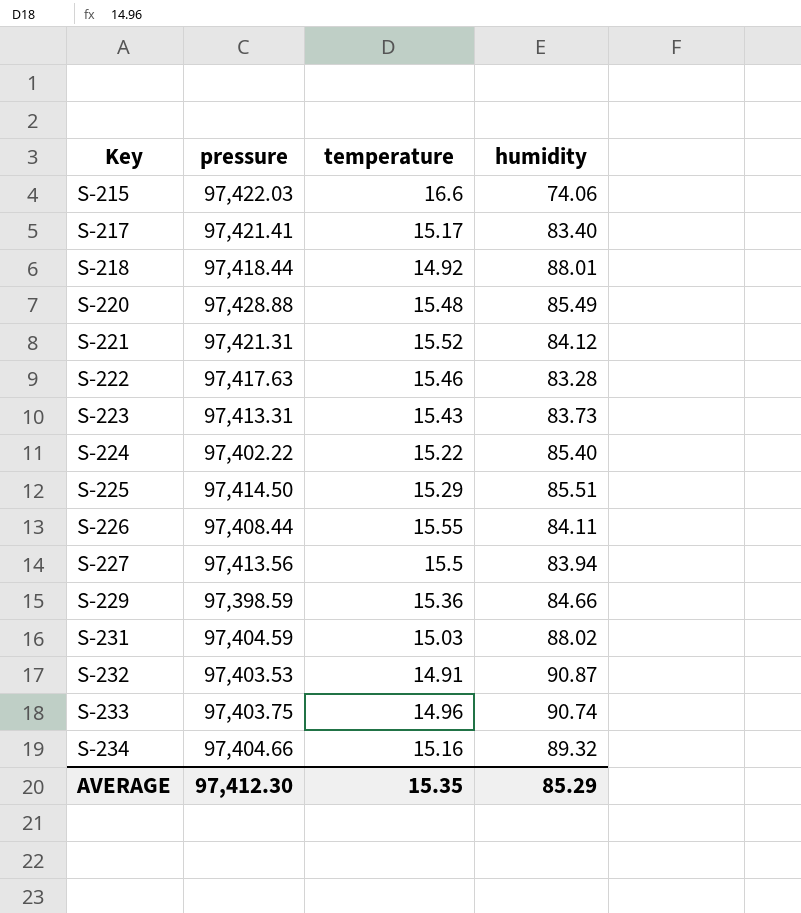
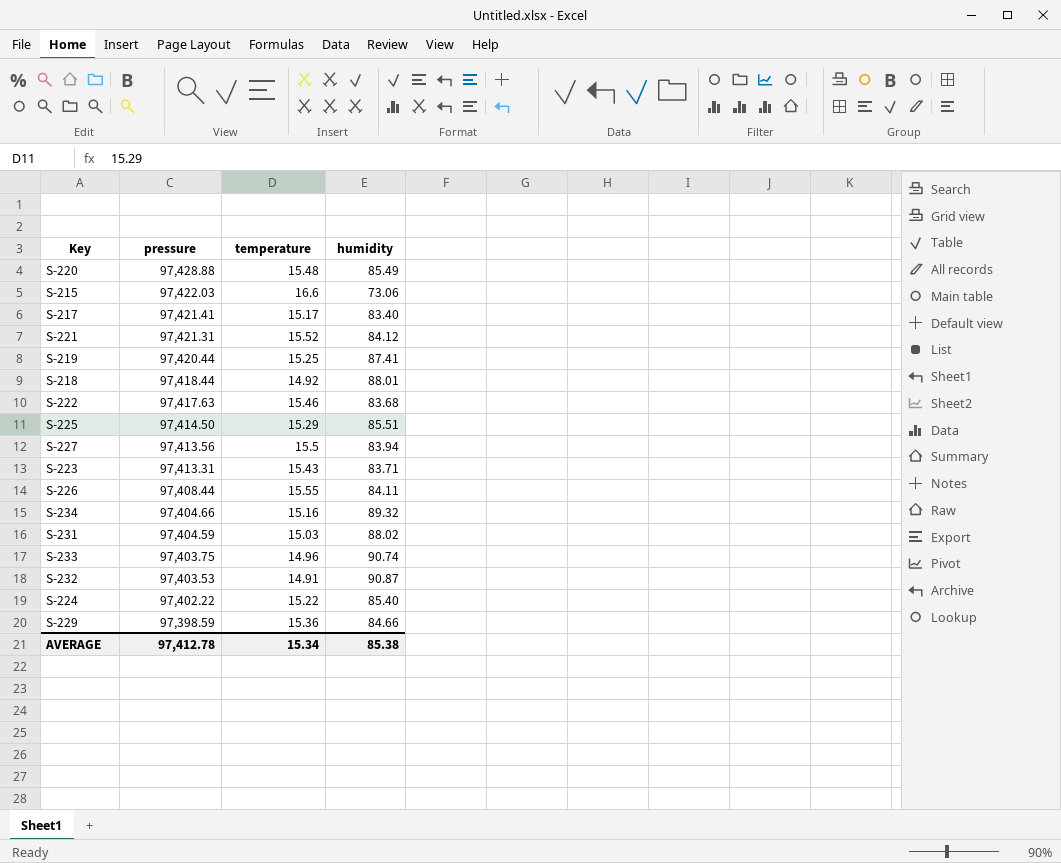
row order: Key ascending -> pressure descending
S-215 | humidity: 74.06 -> 73.06
row S-219: none -> 97,420.44 | 15.25 | 87.41
S-222 | humidity: 83.28 -> 83.68
S-223 | humidity: 83.73 -> 83.71
AVERAGE | pressure: 97,412.30 -> 97,412.78
AVERAGE | temperature: 15.35 -> 15.34
AVERAGE | humidity: 85.29 -> 85.38

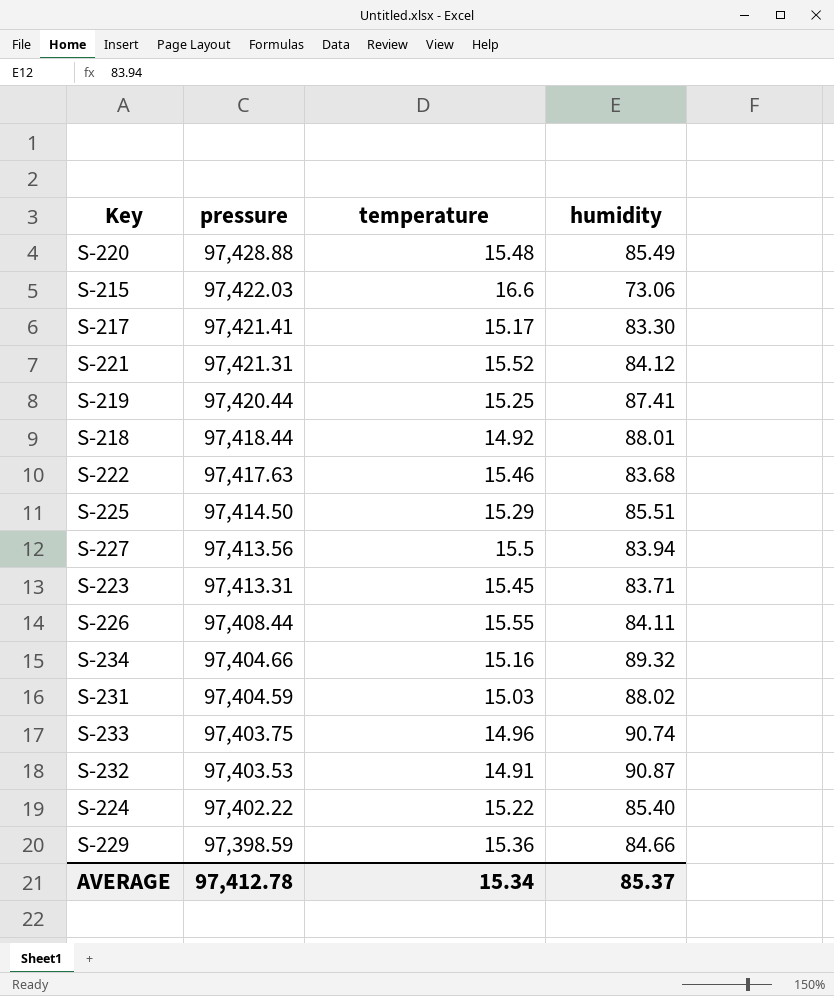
S-217 | humidity: 83.40 -> 83.30
S-223 | temperature: 15.43 -> 15.45
AVERAGE | humidity: 85.38 -> 85.37

